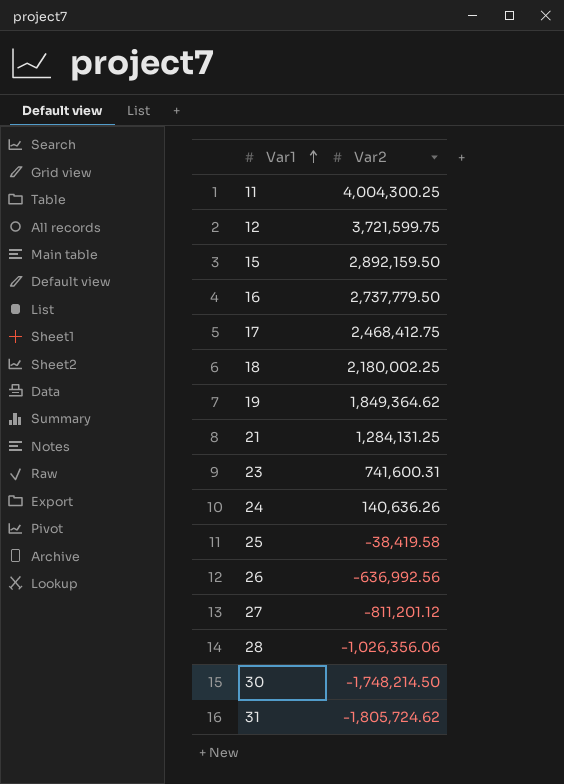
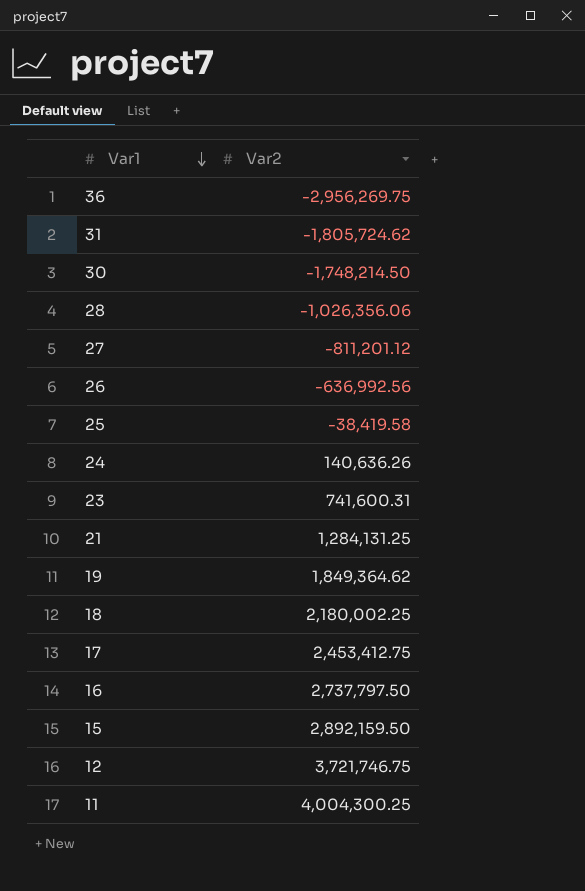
row order: Var1 ascending -> Var1 descending
row 36: none -> -2,956,269.75
17 | Var2: 2,468,412.75 -> 2,453,412.75
16 | Var2: 2,737,779.50 -> 2,737,797.50
12 | Var2: 3,721,599.75 -> 3,721,746.75

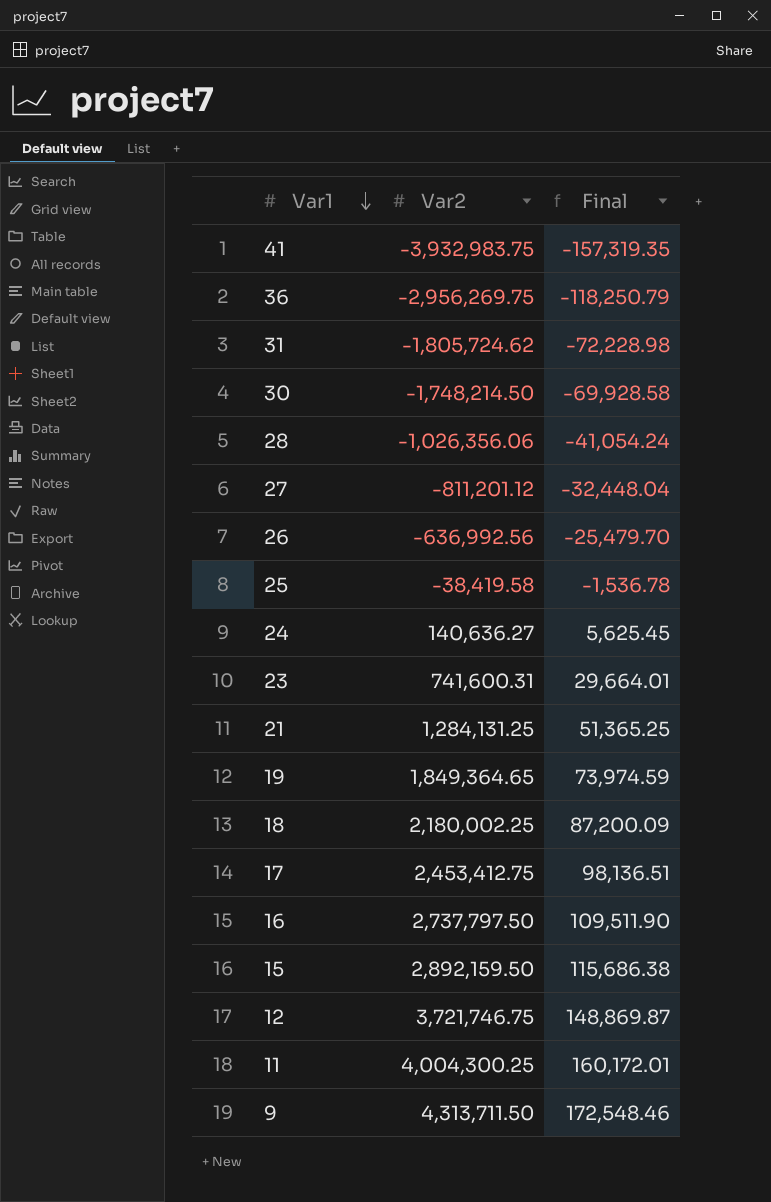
column Final | formula: none -> [Var2] * 0.04
row 41: none -> -3,932,983.75 | -157,319.35
24 | Var2: 140,636.26 -> 140,636.27
19 | Var2: 1,849,364.62 -> 1,849,364.65
row 9: none -> 4,313,711.50 | 172,548.46

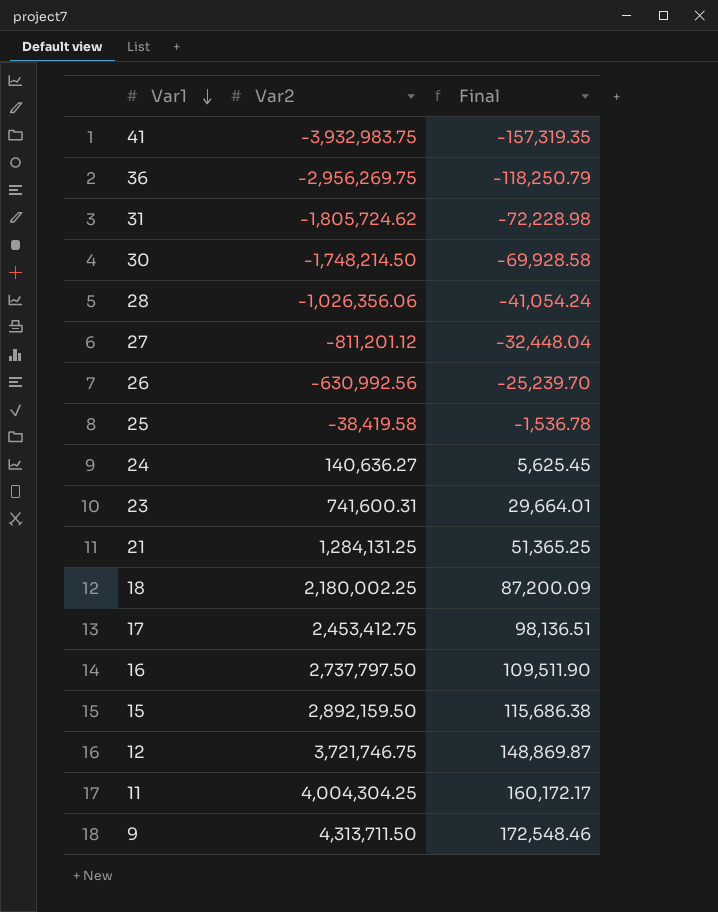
row 19: 1,849,364.65 | 73,974.59 -> none
26 | Var2: -636,992.56 -> -630,992.56
26 | Final: -25,479.70 -> -25,239.70
11 | Var2: 4,004,300.25 -> 4,004,304.25
11 | Final: 160,172.01 -> 160,172.17

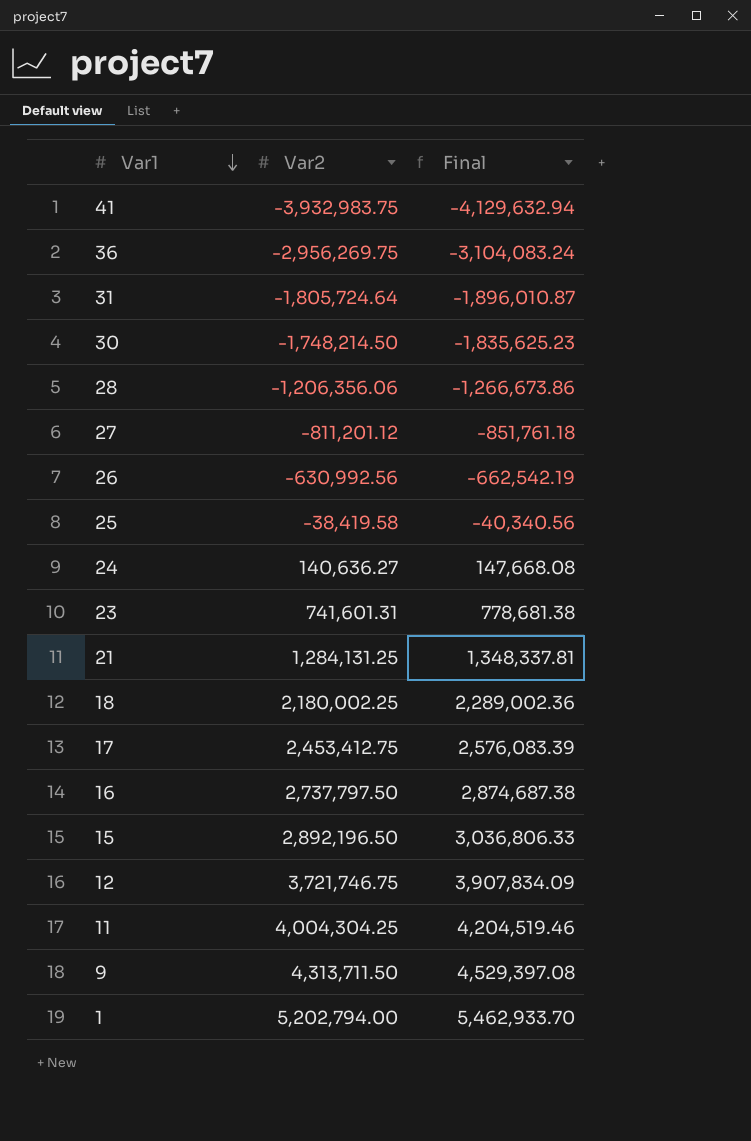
column Final | formula: [Var2] * 0.04 -> [Var2] * 1.05
31 | Var2: -1,805,724.62 -> -1,805,724.64
28 | Var2: -1,026,356.06 -> -1,206,356.06
23 | Var2: 741,600.31 -> 741,601.31
15 | Var2: 2,892,159.50 -> 2,892,196.50
row 1: none -> 5,202,794.00 | 5,462,933.70

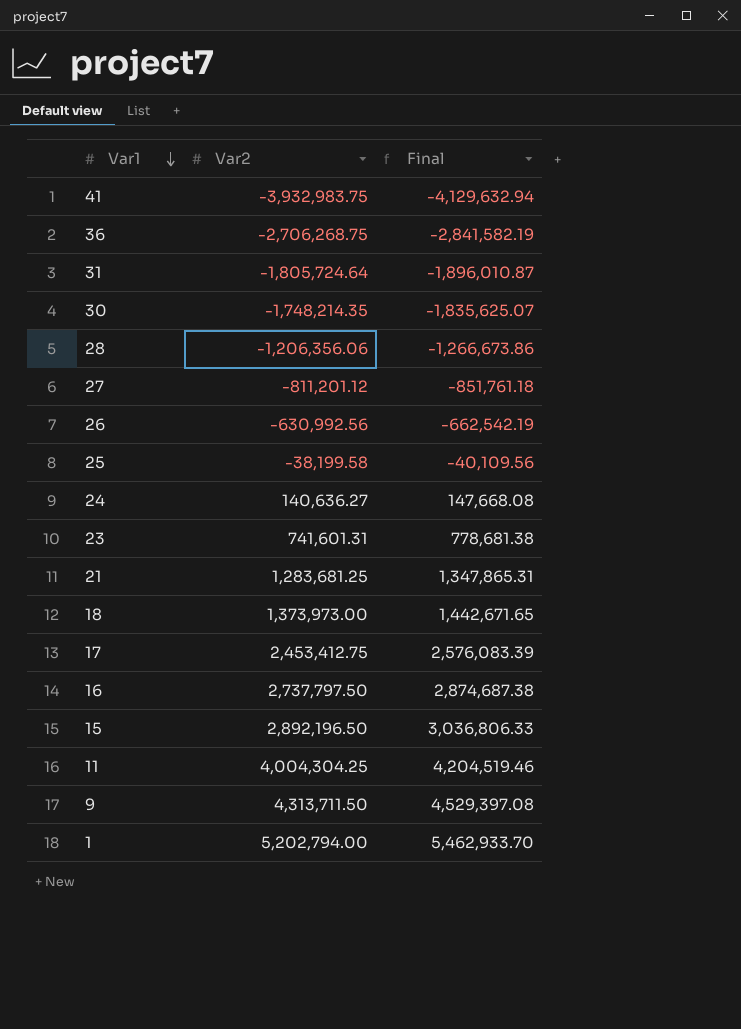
row 12: 3,721,746.75 | 3,907,834.09 -> none
36 | Var2: -2,956,269.75 -> -2,706,268.75
36 | Final: -3,104,083.24 -> -2,841,582.19
30 | Var2: -1,748,214.50 -> -1,748,214.35
30 | Final: -1,835,625.23 -> -1,835,625.07
25 | Var2: -38,419.58 -> -38,199.58
25 | Final: -40,340.56 -> -40,109.56
21 | Var2: 1,284,131.25 -> 1,283,681.25
21 | Final: 1,348,337.81 -> 1,347,865.31
18 | Var2: 2,180,002.25 -> 1,373,973.00
18 | Final: 2,289,002.36 -> 1,442,671.65

